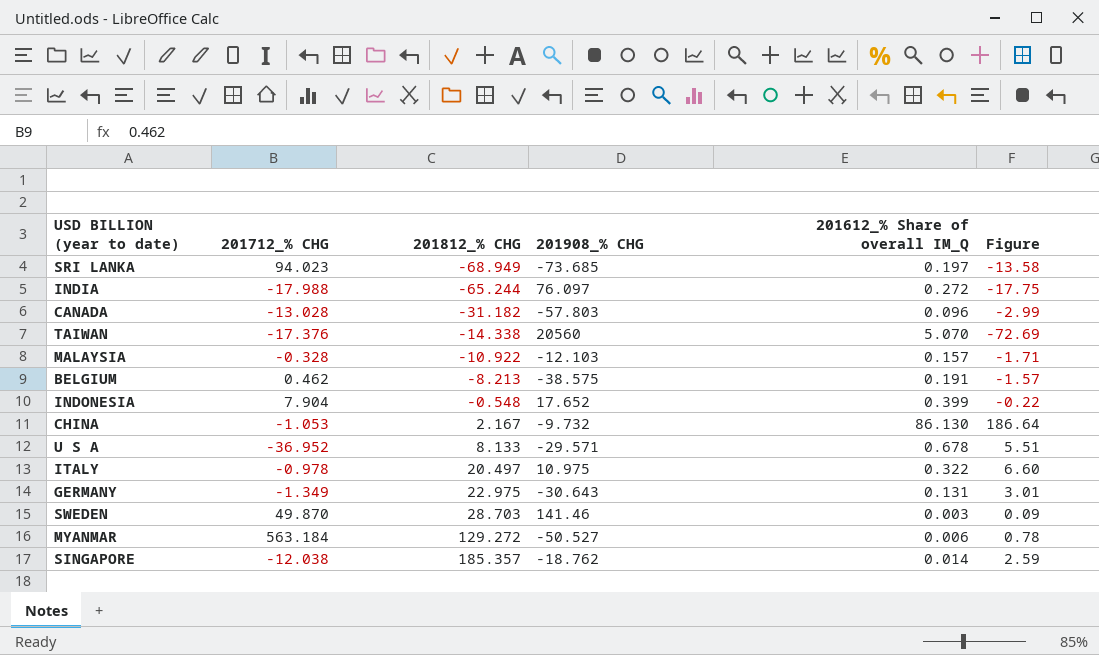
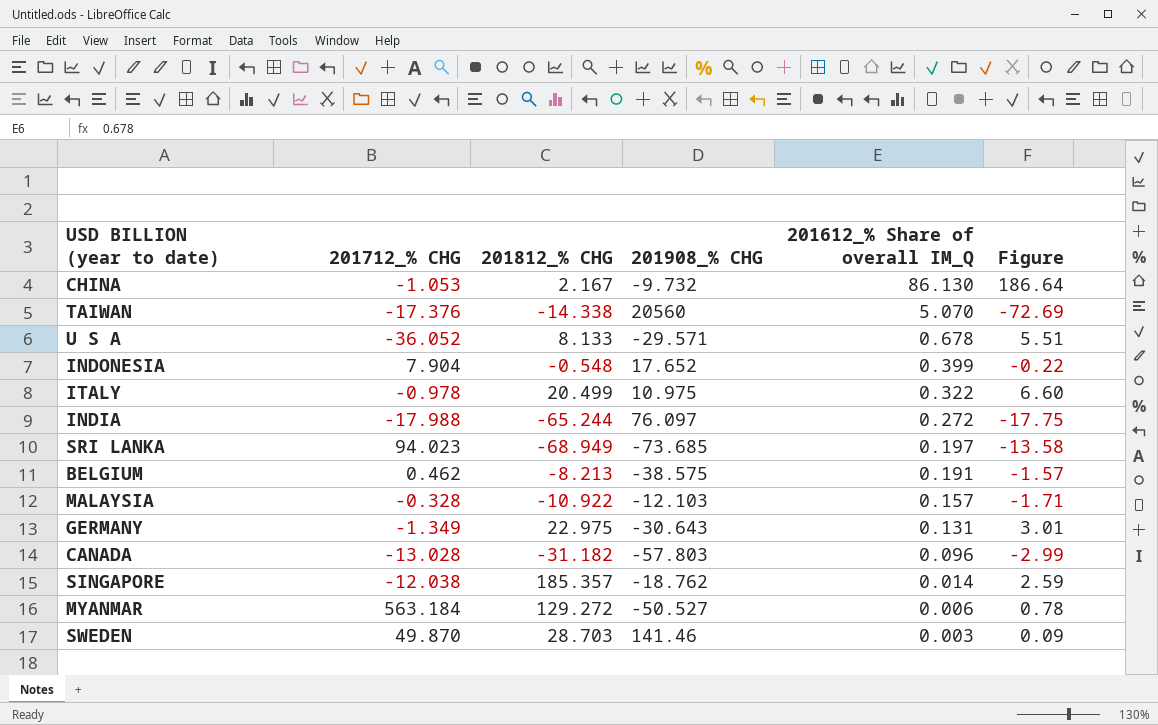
row order: 201812_% CHG ascending -> 201612_% Share of overall IM_Q descending
U S A | 201712_% CHG: -36.952 -> -36.052
ITALY | 201812_% CHG: 20.497 -> 20.499

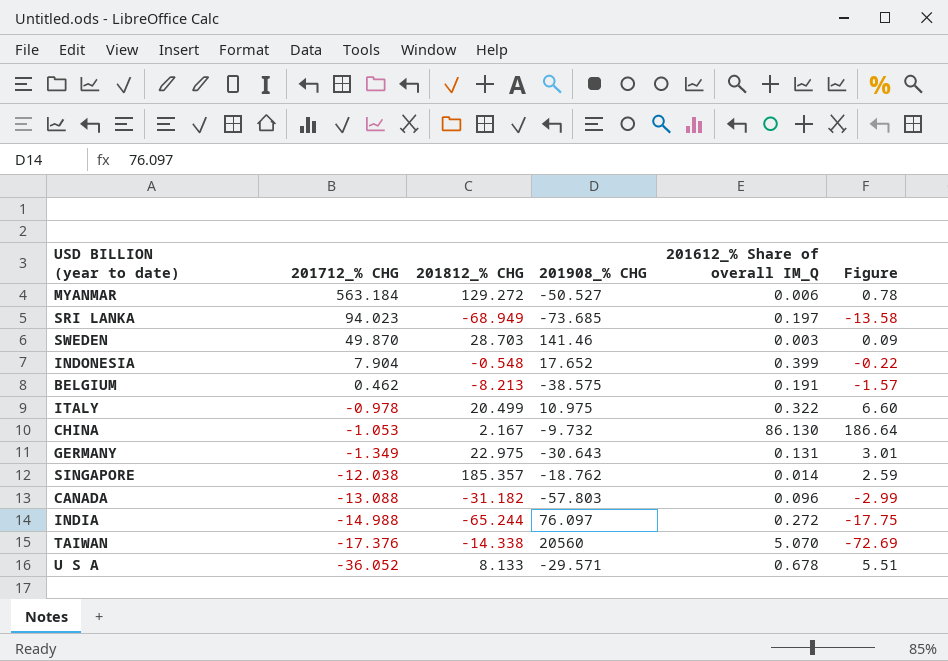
row order: 201612_% Share of overall IM_Q descending -> 201712_% CHG descending
row MALAYSIA: -0.328 | -10.922 | -12.103 | 0.157 | -1.71 -> none
CANADA | 201712_% CHG: -13.028 -> -13.088
INDIA | 201712_% CHG: -17.988 -> -14.988

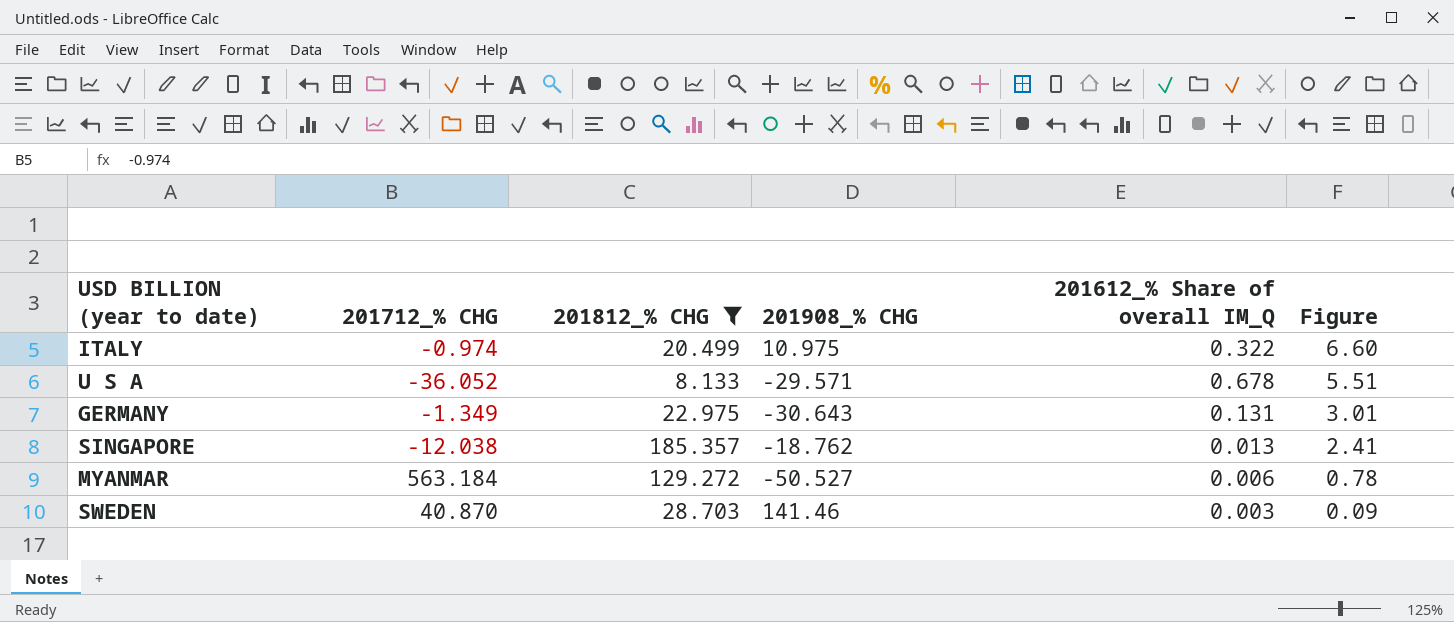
filter: none -> 201812_% CHG >= 8.133
row order: 201712_% CHG descending -> Figure descending
ITALY | 201712_% CHG: -0.978 -> -0.974
SINGAPORE | 201612_% Share of overall IM_Q: 0.014 -> 0.013
SINGAPORE | Figure: 2.59 -> 2.41
SWEDEN | 201712_% CHG: 49.870 -> 40.870

